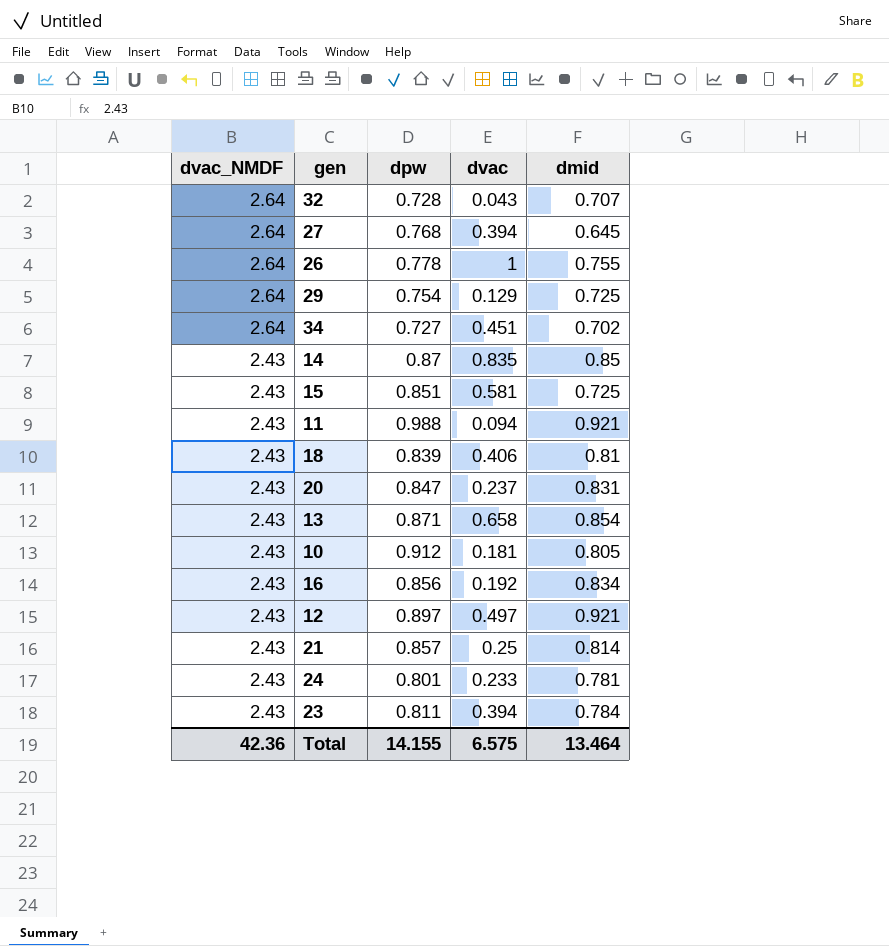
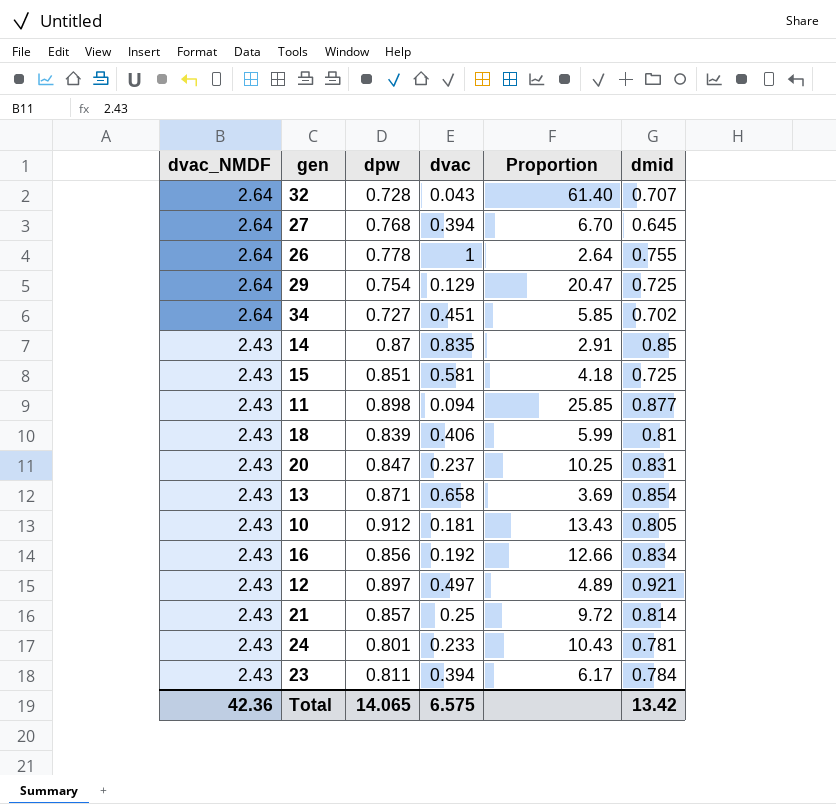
column Proportion | formula: none -> [dvac_NMDF] / [dvac]
11 | dpw: 0.988 -> 0.898
11 | dmid: 0.921 -> 0.877
Total | dpw: 14.155 -> 14.065
Total | dmid: 13.464 -> 13.42

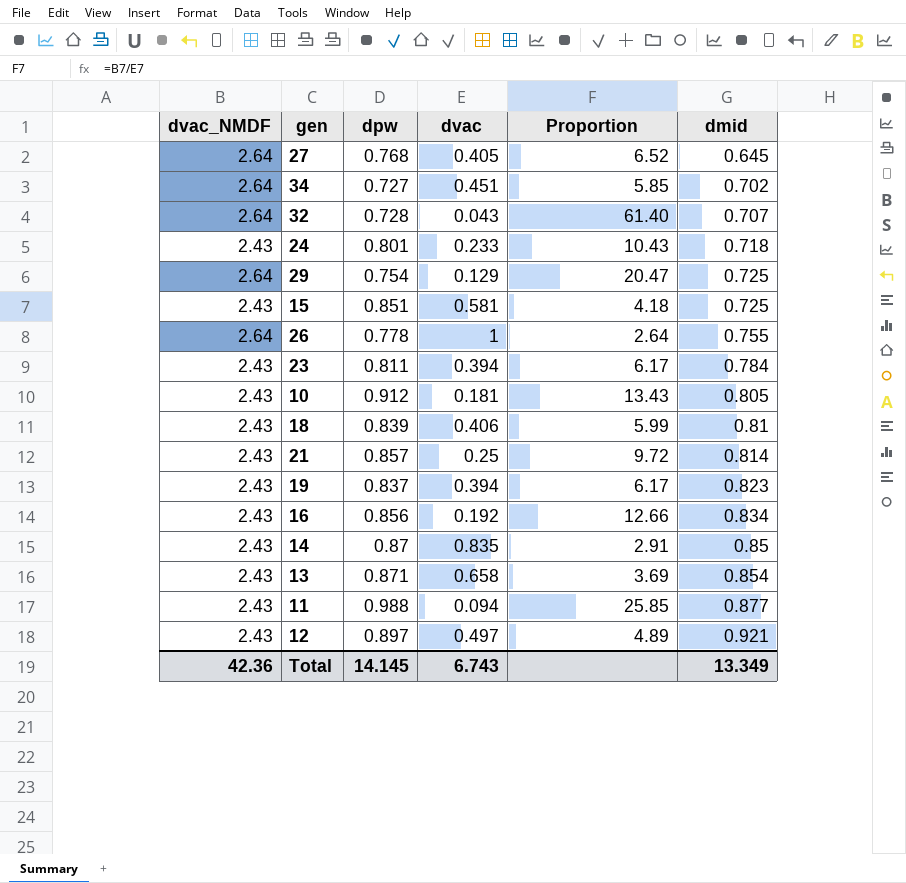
row order: dvac_NMDF descending -> dmid ascending
row 20: 2.43 | 0.847 | 0.237 | 10.25 | 0.831 -> none
27 | dvac: 0.394 -> 0.405
27 | Proportion: 6.70 -> 6.52
24 | dmid: 0.781 -> 0.718
row 19: none -> 2.43 | 0.837 | 0.394 | 6.17 | 0.823
11 | dpw: 0.898 -> 0.988
Total | dpw: 14.065 -> 14.145
Total | dvac: 6.575 -> 6.743
Total | dmid: 13.42 -> 13.349

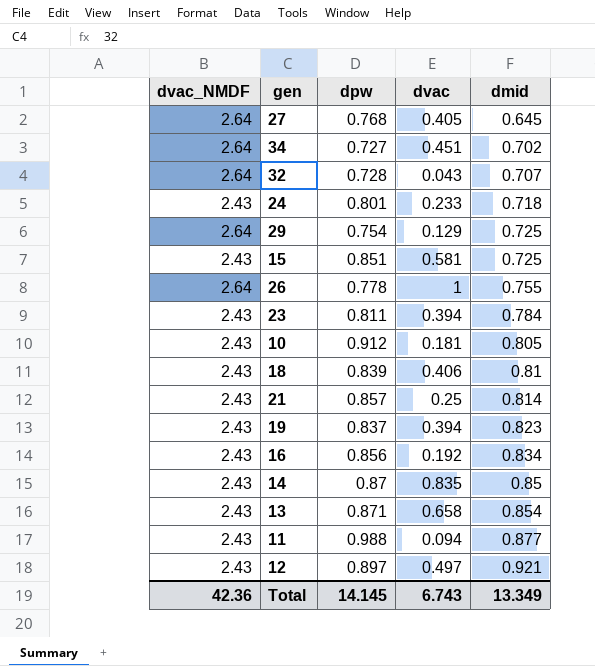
column Proportion | formula: [dvac_NMDF] / [dvac] -> none

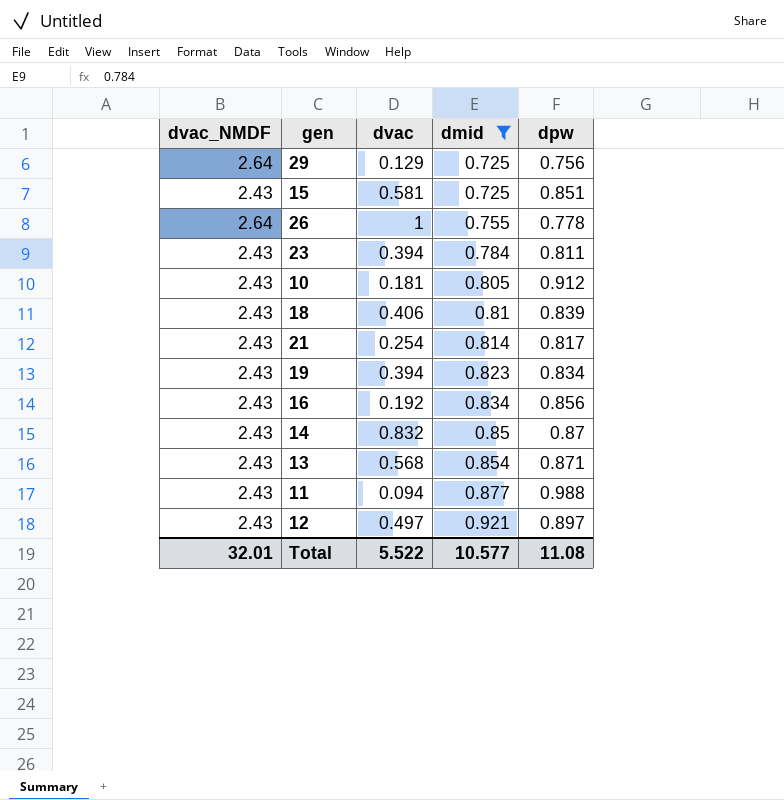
filter: none -> dmid >= 0.725
column dpw | position: 3 -> 5
29 | dpw: 0.754 -> 0.756
21 | dvac: 0.25 -> 0.254
21 | dpw: 0.857 -> 0.817
19 | dpw: 0.837 -> 0.834
14 | dvac: 0.835 -> 0.832
13 | dvac: 0.658 -> 0.568
Total | dvac_NMDF: 42.36 -> 32.01
Total | dvac: 6.743 -> 5.522
Total | dmid: 13.349 -> 10.577
Total | dpw: 14.145 -> 11.08

